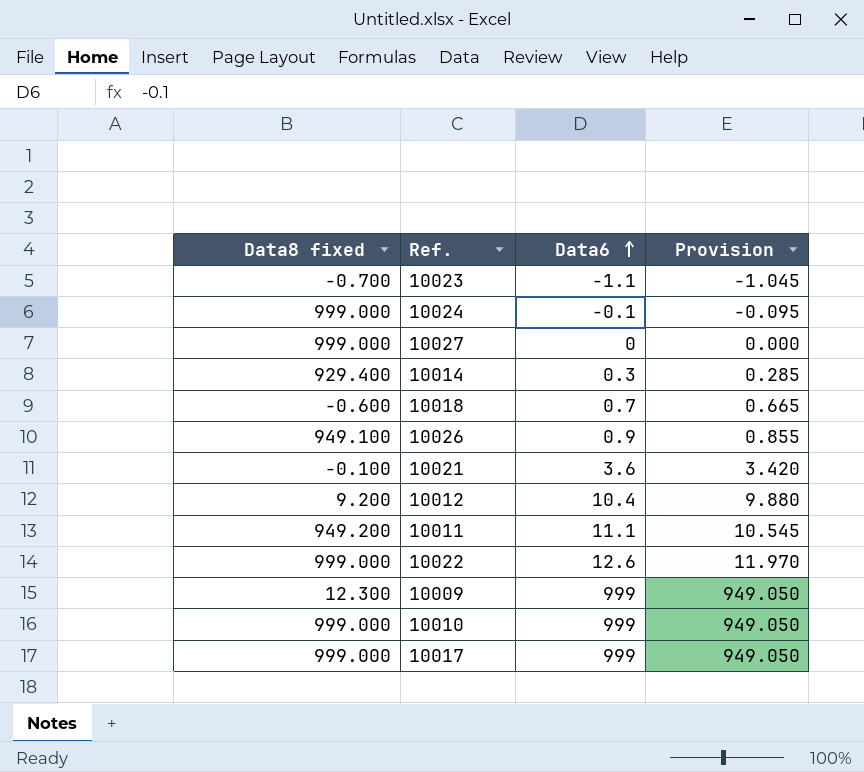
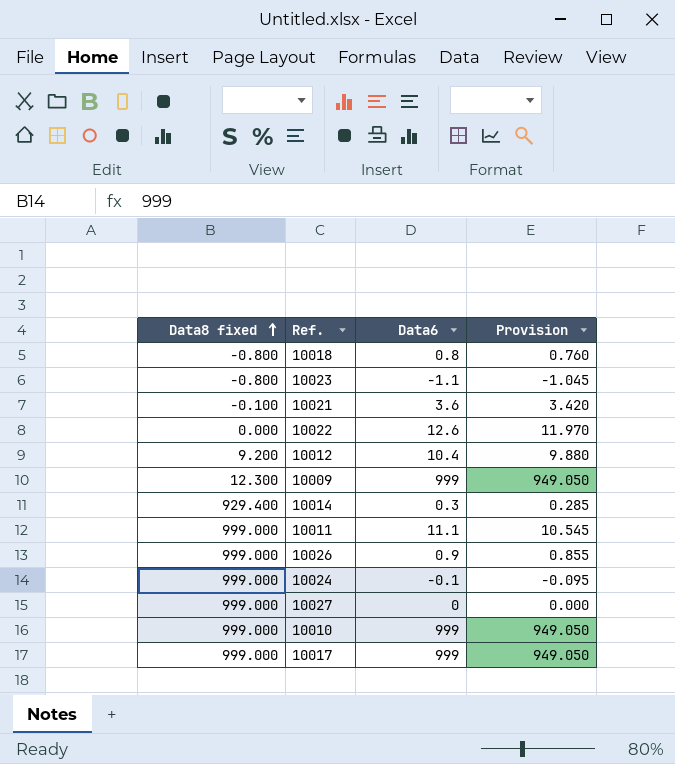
row order: Data6 ascending -> Data8 fixed ascending
10018 | Data8 fixed: -0.600 -> -0.800
10018 | Data6: 0.7 -> 0.8
10018 | Provision: 0.665 -> 0.760
10023 | Data8 fixed: -0.700 -> -0.800
10022 | Data8 fixed: 999.000 -> 0.000
10011 | Data8 fixed: 949.200 -> 999.000
10026 | Data8 fixed: 949.100 -> 999.000

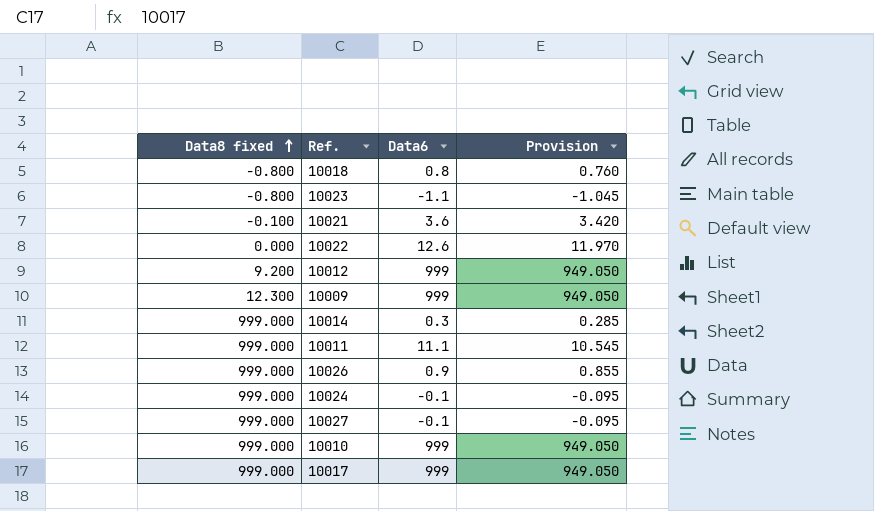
10012 | Data6: 10.4 -> 999
10012 | Provision: 9.880 -> 949.050
10014 | Data8 fixed: 929.400 -> 999.000
10027 | Data6: 0 -> -0.1
10027 | Provision: 0.000 -> -0.095

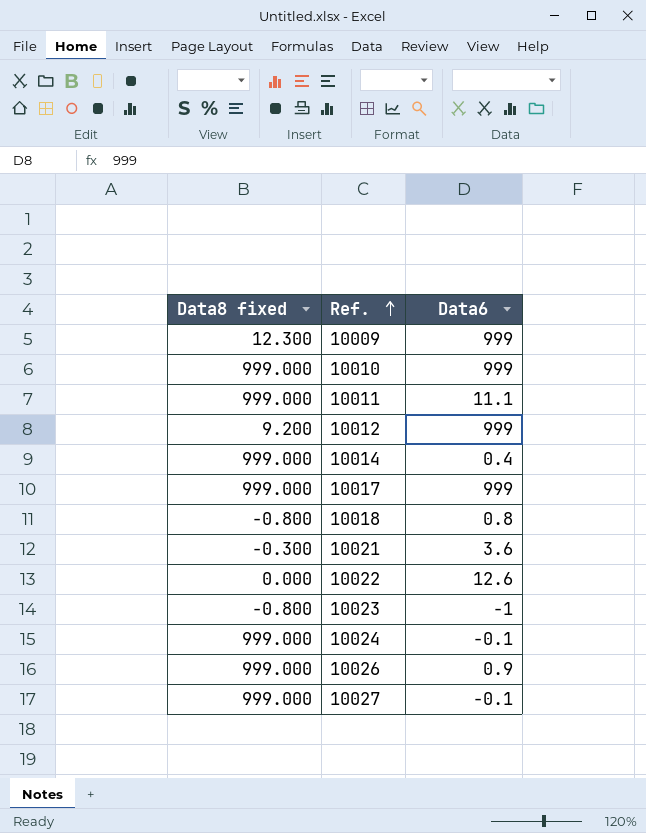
row order: Data8 fixed ascending -> Ref. ascending
column Provision | formula: [Data6] * 0.95 -> none
10014 | Data6: 0.3 -> 0.4
10021 | Data8 fixed: -0.100 -> -0.300
10023 | Data6: -1.1 -> -1

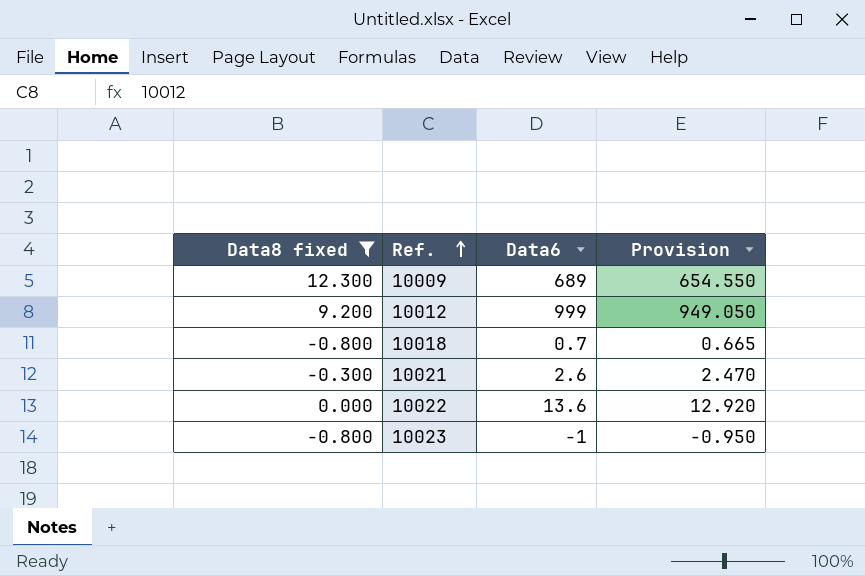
filter: none -> Data8 fixed != 999.000
column Provision | formula: none -> [Data6] * 0.95
10009 | Data6: 999 -> 689
10018 | Data6: 0.8 -> 0.7
10021 | Data6: 3.6 -> 2.6
10022 | Data6: 12.6 -> 13.6

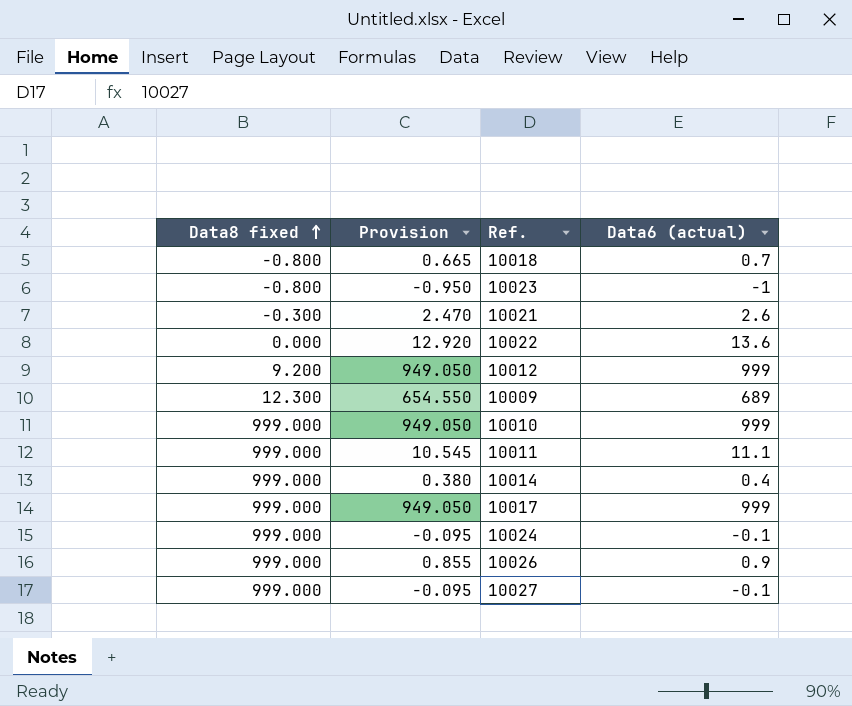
filter: Data8 fixed != 999.000 -> none
row order: Ref. ascending -> Data8 fixed ascending
column Provision | position: 4 -> 2
column name: Data6 -> Data6 (actual)

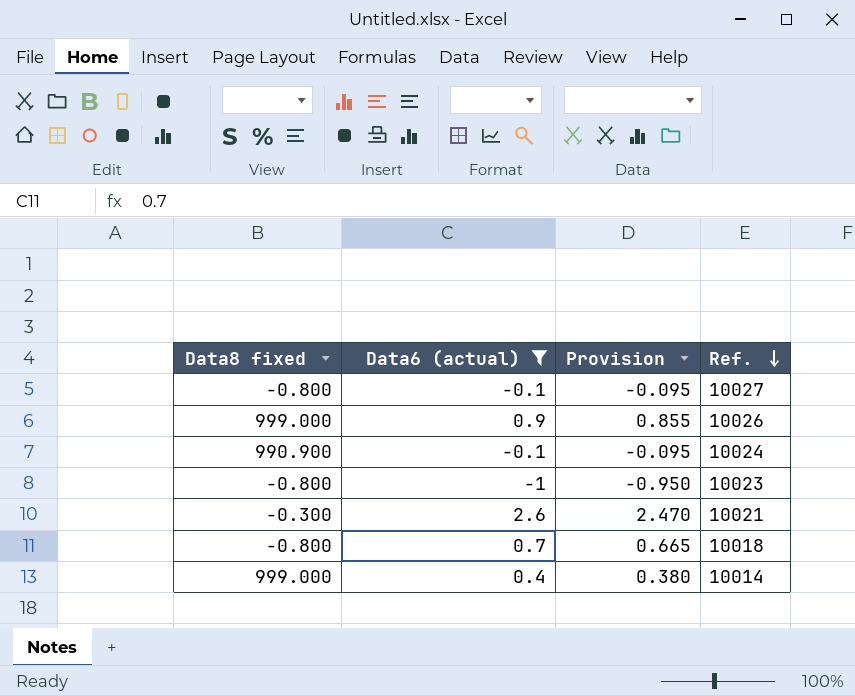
filter: none -> Data6 (actual) <= 2.6
row order: Data8 fixed ascending -> Ref. descending
column Data6 (actual) | position: 4 -> 2
10027 | Data8 fixed: 999.000 -> -0.800
10024 | Data8 fixed: 999.000 -> 990.900

